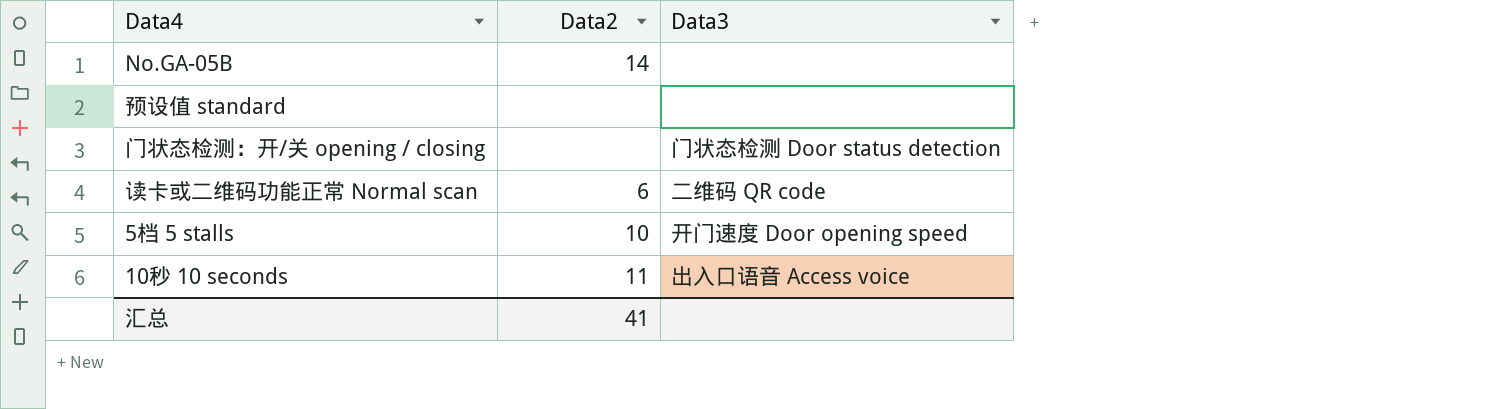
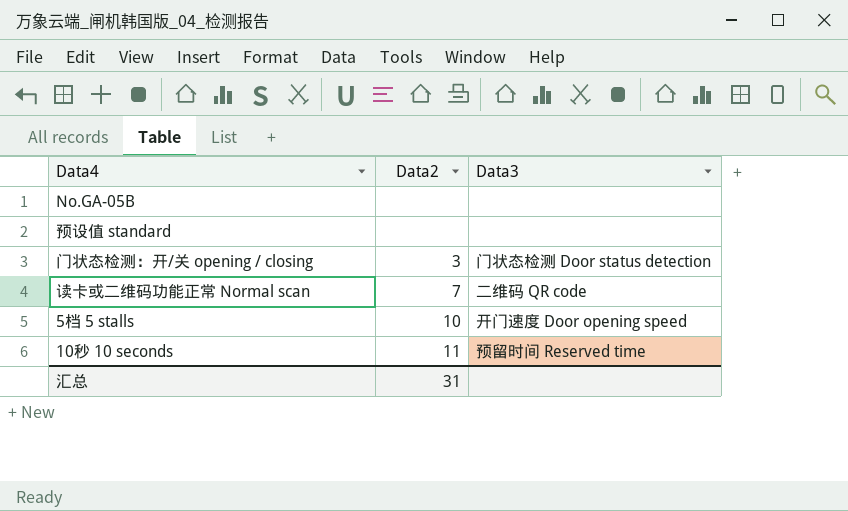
No.GA-05B | Data2: 14 -> none
门状态检测：开/关 opening / closing | Data2: none -> 3
读卡或二维码功能正常 Normal scan | Data2: 6 -> 7
10秒 10 seconds | Data3: 出入口语音 Access voice -> 预留时间 Reserved time
汇总 | Data2: 41 -> 31

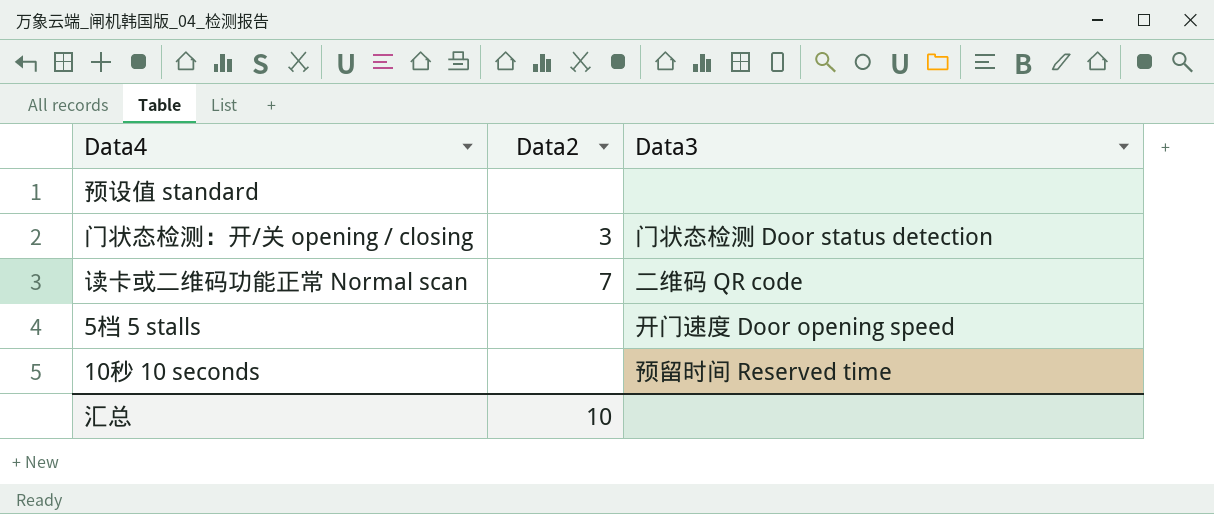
row No.GA-05B: none | none -> none
5档 5 stalls | Data2: 10 -> none
10秒 10 seconds | Data2: 11 -> none
汇总 | Data2: 31 -> 10

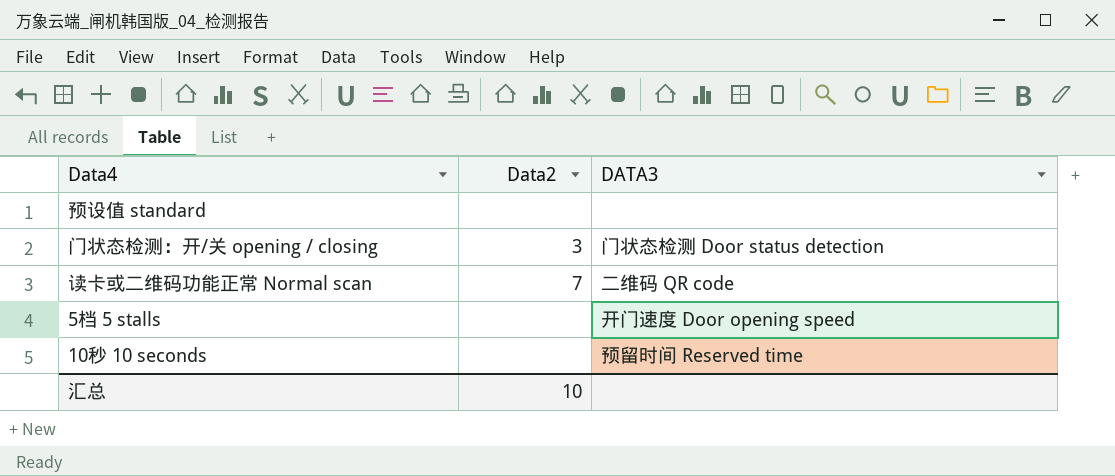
column name: Data3 -> DATA3

